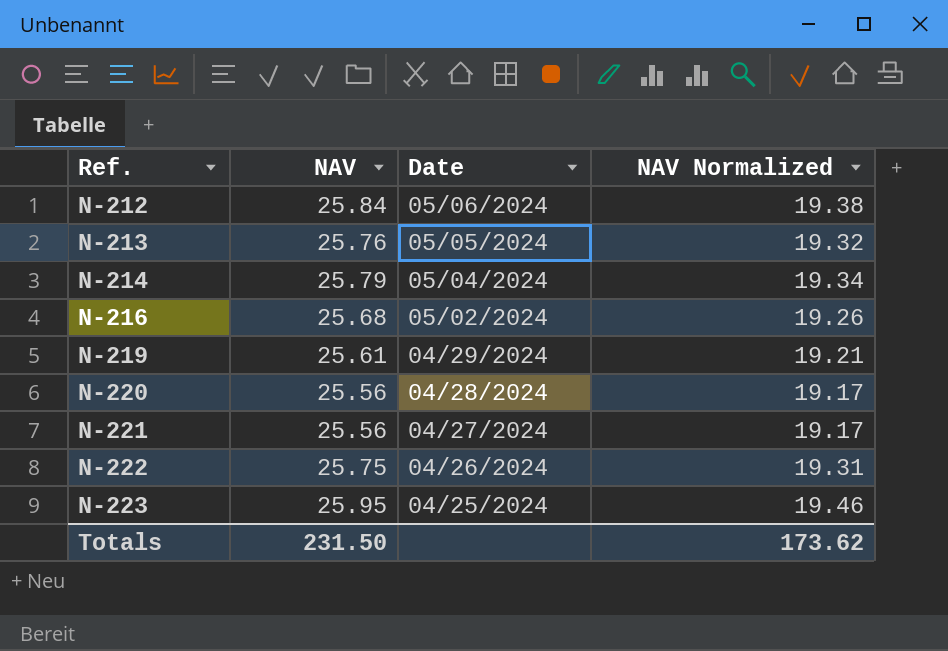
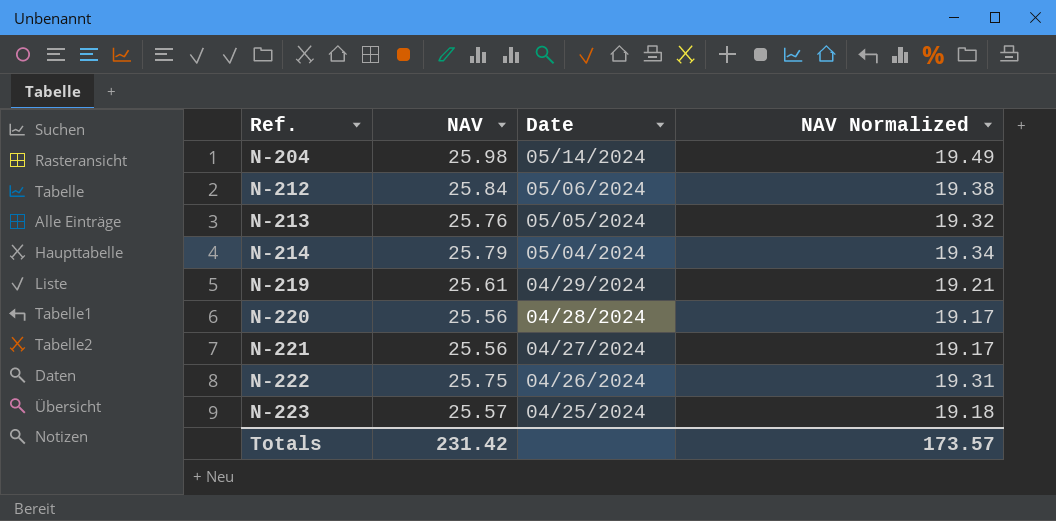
row N-216: 25.68 | 05/02/2024 | 19.26 -> none
row N-204: none -> 25.98 | 05/14/2024 | 19.49
N-223 | NAV: 25.95 -> 25.57
N-223 | NAV Normalized: 19.46 -> 19.18
Totals | NAV: 231.50 -> 231.42
Totals | NAV Normalized: 173.62 -> 173.57

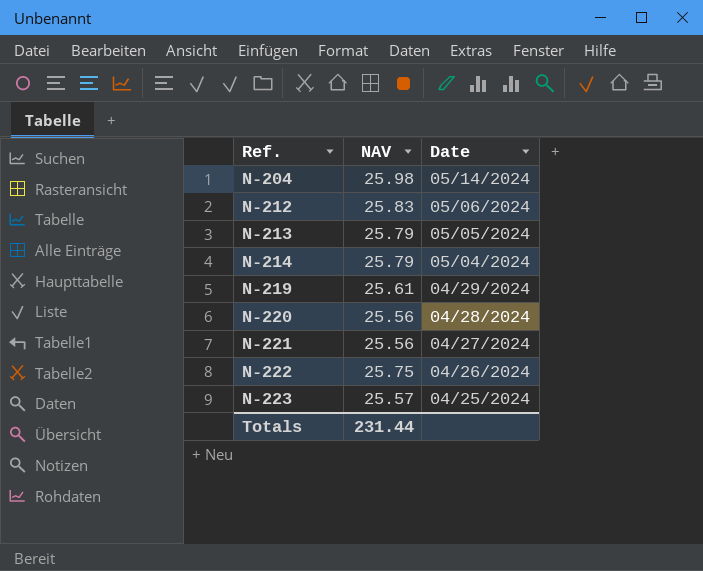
column NAV Normalized | formula: [NAV] * 0.75 -> none
N-212 | NAV: 25.84 -> 25.83
N-213 | NAV: 25.76 -> 25.79
Totals | NAV: 231.42 -> 231.44

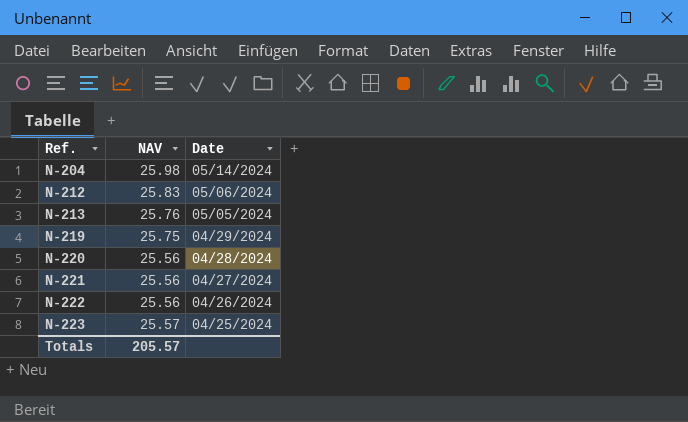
row N-214: 25.79 | 05/04/2024 -> none
N-213 | NAV: 25.79 -> 25.76
N-219 | NAV: 25.61 -> 25.75
N-222 | NAV: 25.75 -> 25.56
Totals | NAV: 231.44 -> 205.57

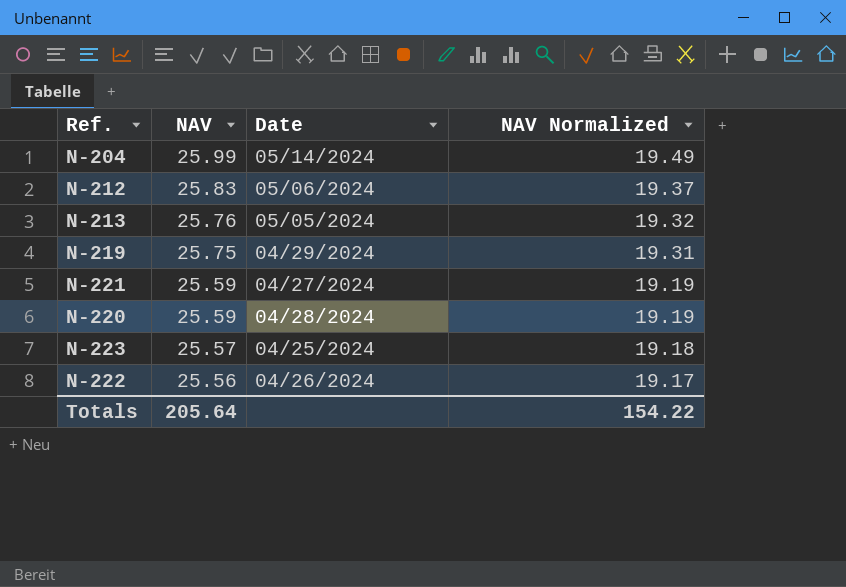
row order: Ref. ascending -> NAV descending
column NAV Normalized | formula: none -> [NAV] * 0.75
N-204 | NAV: 25.98 -> 25.99
N-221 | NAV: 25.56 -> 25.59
N-220 | NAV: 25.56 -> 25.59
Totals | NAV: 205.57 -> 205.64

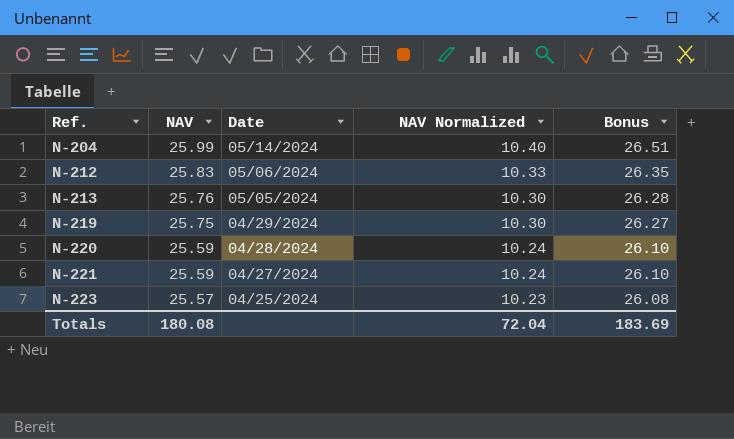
row order: NAV descending -> Ref. ascending
column NAV Normalized | formula: [NAV] * 0.75 -> [NAV] * 0.4
column Bonus | formula: none -> [NAV] * 1.02
row N-222: 25.56 | 04/26/2024 | 19.17 -> none
Totals | NAV: 205.64 -> 180.08
Totals | NAV Normalized: 154.22 -> 72.04

